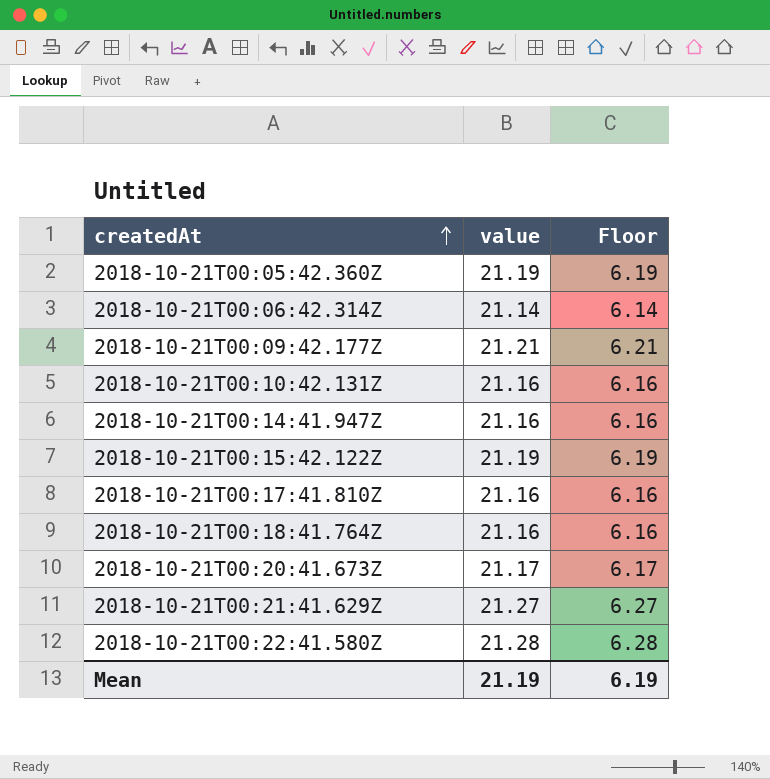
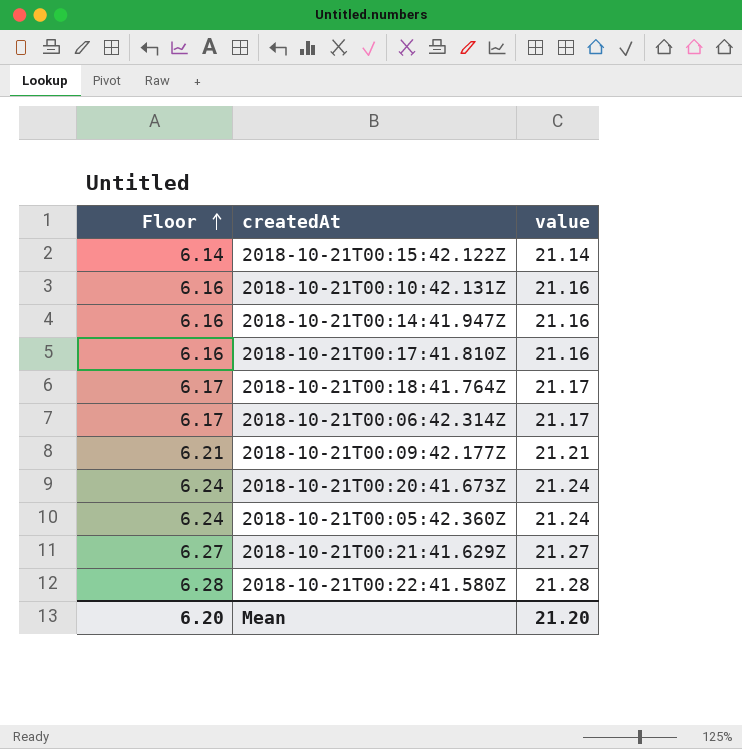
row order: createdAt ascending -> Floor ascending
column Floor | position: 3 -> 1
2018-10-21T00:15:42.122Z | Floor: 6.19 -> 6.14
2018-10-21T00:15:42.122Z | value: 21.19 -> 21.14
2018-10-21T00:18:41.764Z | Floor: 6.16 -> 6.17
2018-10-21T00:18:41.764Z | value: 21.16 -> 21.17
2018-10-21T00:06:42.314Z | Floor: 6.14 -> 6.17
2018-10-21T00:06:42.314Z | value: 21.14 -> 21.17
2018-10-21T00:20:41.673Z | Floor: 6.17 -> 6.24
2018-10-21T00:20:41.673Z | value: 21.17 -> 21.24
2018-10-21T00:05:42.360Z | Floor: 6.19 -> 6.24
2018-10-21T00:05:42.360Z | value: 21.19 -> 21.24
Mean | Floor: 6.19 -> 6.20
Mean | value: 21.19 -> 21.20

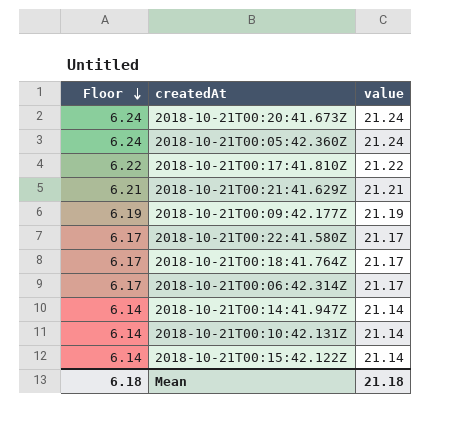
row order: Floor ascending -> Floor descending
2018-10-21T00:17:41.810Z | Floor: 6.16 -> 6.22
2018-10-21T00:17:41.810Z | value: 21.16 -> 21.22
2018-10-21T00:21:41.629Z | Floor: 6.27 -> 6.21
2018-10-21T00:21:41.629Z | value: 21.27 -> 21.21
2018-10-21T00:09:42.177Z | Floor: 6.21 -> 6.19
2018-10-21T00:09:42.177Z | value: 21.21 -> 21.19
2018-10-21T00:22:41.580Z | Floor: 6.28 -> 6.17
2018-10-21T00:22:41.580Z | value: 21.28 -> 21.17
2018-10-21T00:14:41.947Z | Floor: 6.16 -> 6.14
2018-10-21T00:14:41.947Z | value: 21.16 -> 21.14
2018-10-21T00:10:42.131Z | Floor: 6.16 -> 6.14
2018-10-21T00:10:42.131Z | value: 21.16 -> 21.14
Mean | Floor: 6.20 -> 6.18
Mean | value: 21.20 -> 21.18

